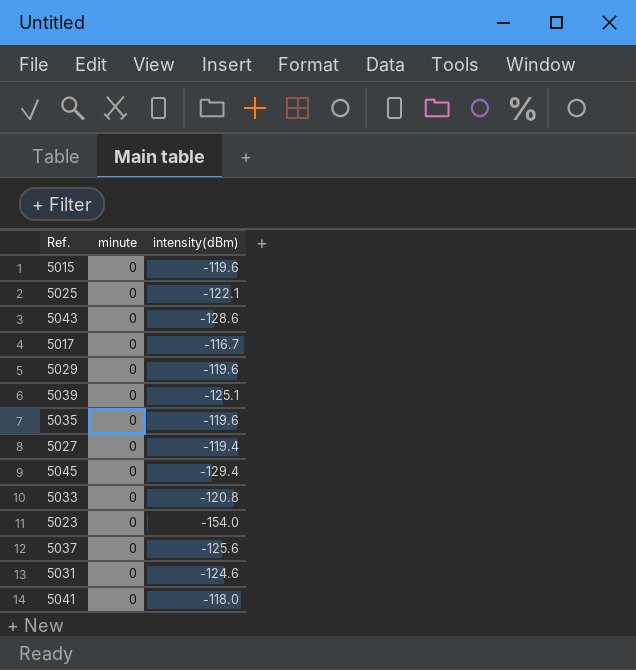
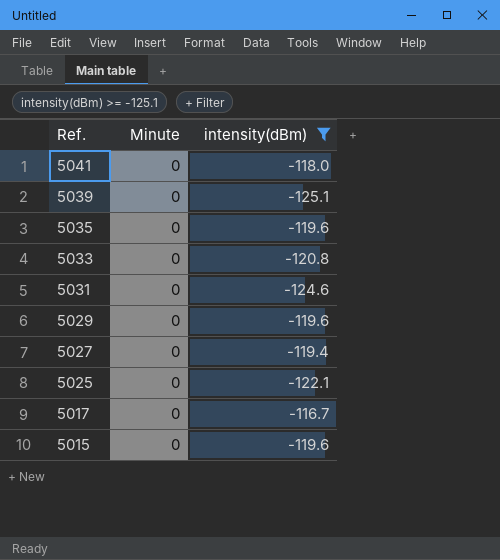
filter: none -> intensity(dBm) >= -125.1
row order: none -> Ref. descending
column name: minute -> Minute

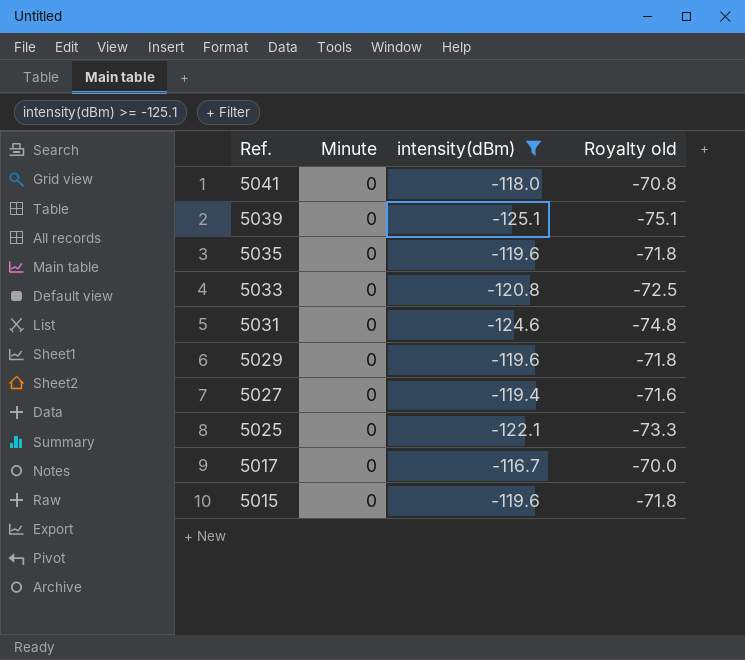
column Royalty old | formula: none -> [intensity(dBm)] * 0.6

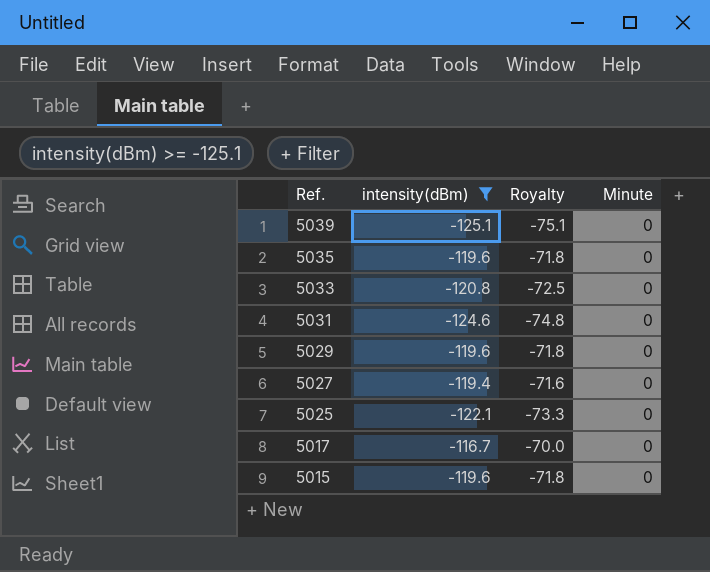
column name: Royalty old -> Royalty
column Minute | position: 2 -> 4
row 5041: 0 | -118.0 | -70.8 -> none

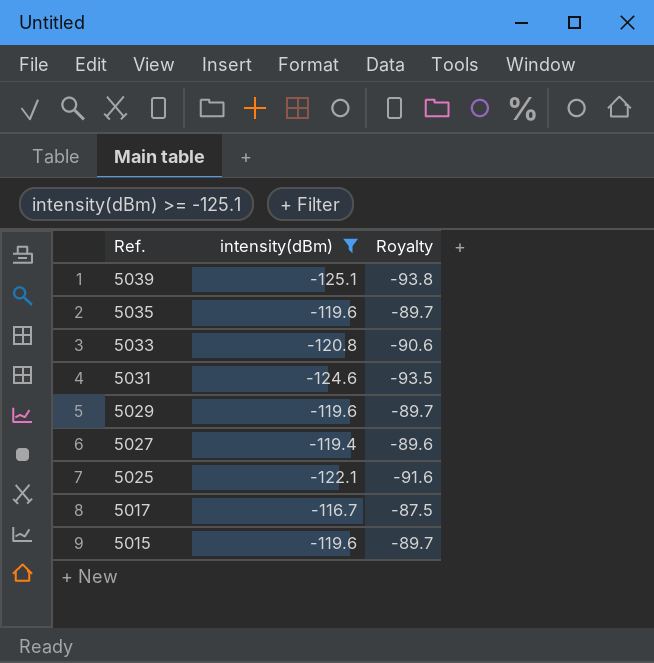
column Minute | position: 4 -> none
column Royalty | formula: [intensity(dBm)] * 0.6 -> [intensity(dBm)] * 0.75

